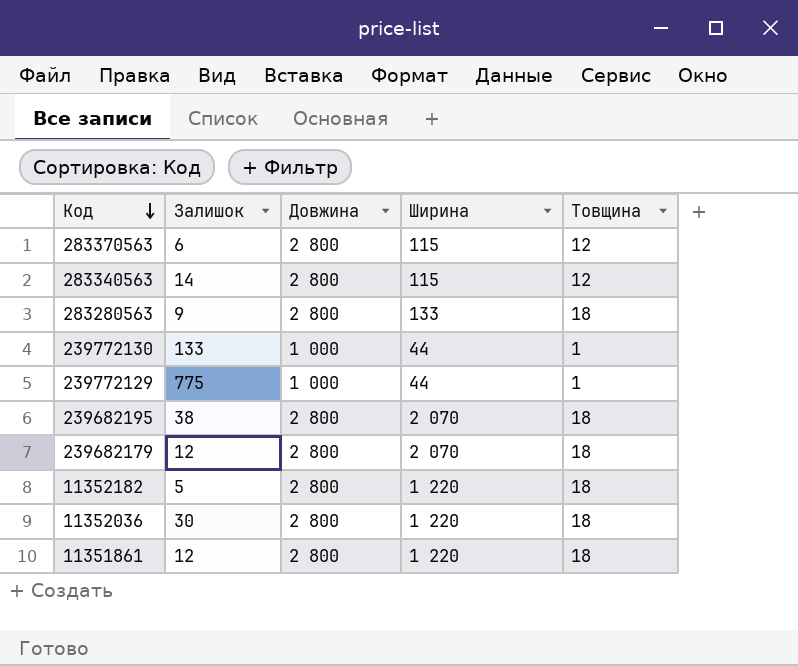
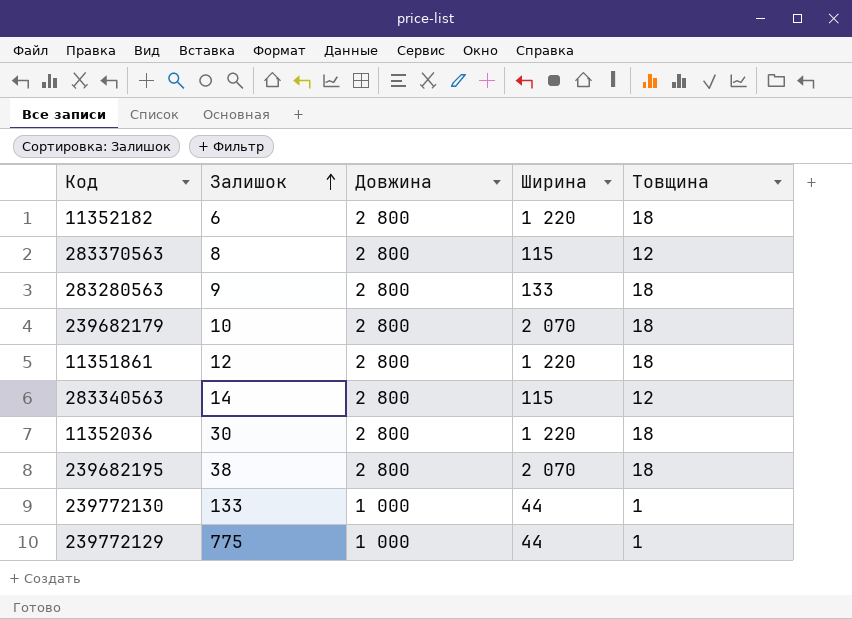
row order: Код descending -> Залишок ascending
11352182 | Залишок: 5 -> 6
283370563 | Залишок: 6 -> 8
239682179 | Залишок: 12 -> 10

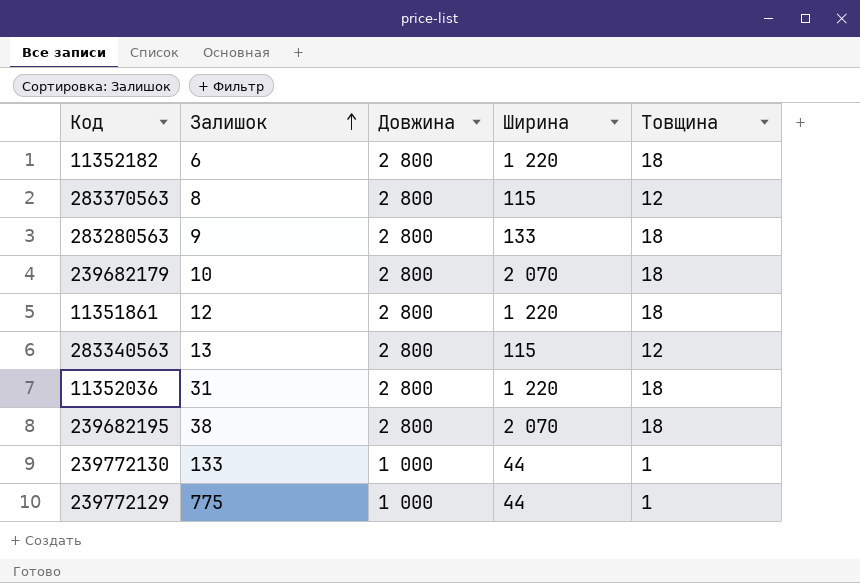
283340563 | Залишок: 14 -> 13
11352036 | Залишок: 30 -> 31

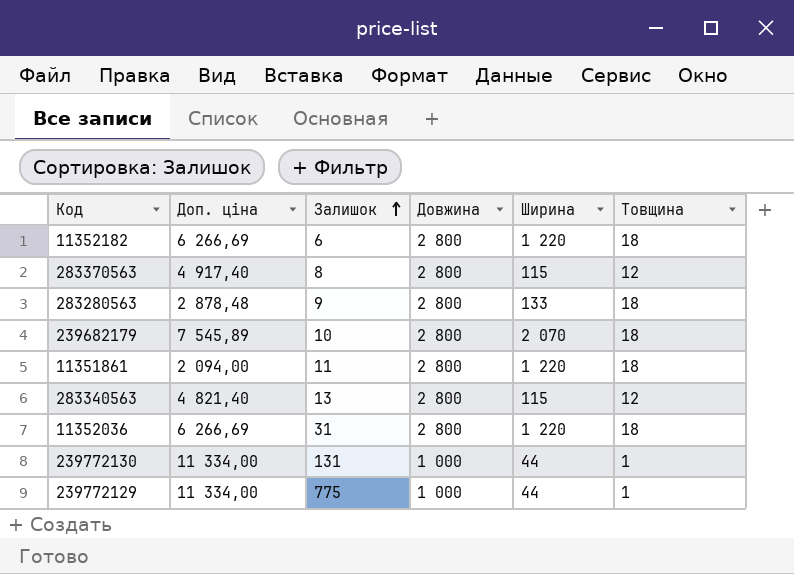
column Доп. ціна | position: none -> 2
row 239682195: 38 | 2 800 | 2 070 | 18 -> none
11351861 | Залишок: 12 -> 11
239772130 | Залишок: 133 -> 131

